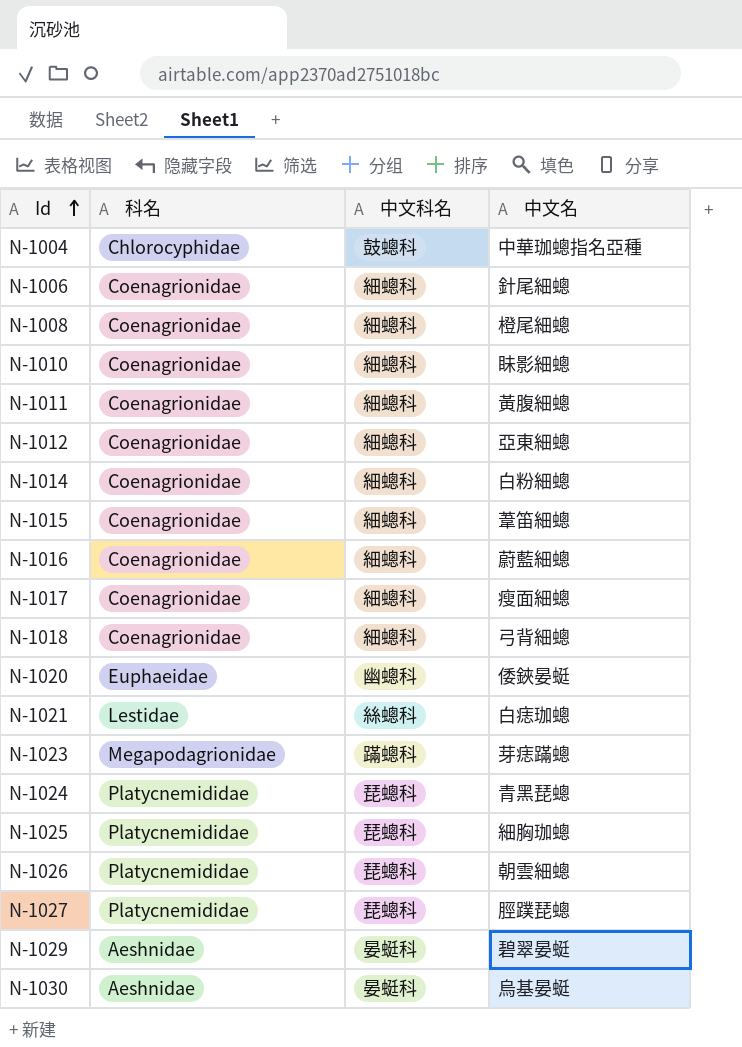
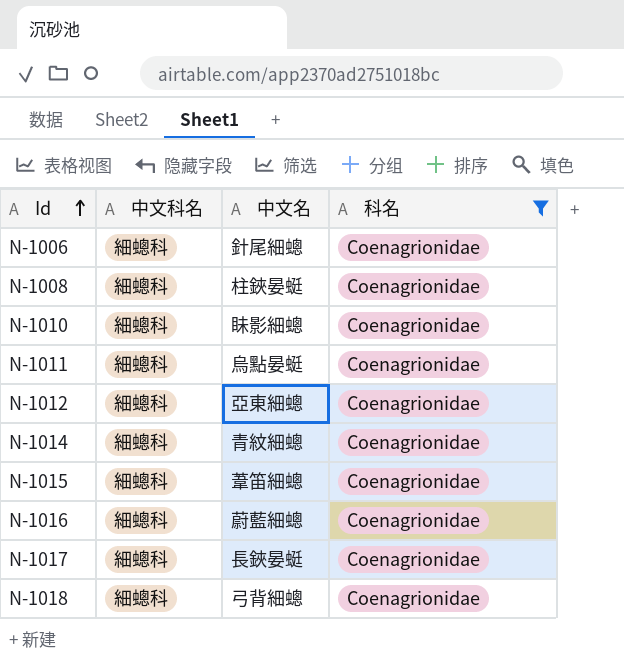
filter: none -> 科名 = Coenagrionidae
column 科名 | position: 2 -> 4
N-1008 | 中文名: 橙尾細蟌 -> 柱鋏晏蜓
N-1011 | 中文名: 黃腹細蟌 -> 烏點晏蜓
N-1014 | 中文名: 白粉細蟌 -> 青紋細蟌
N-1017 | 中文名: 瘦面細蟌 -> 長鋏晏蜓

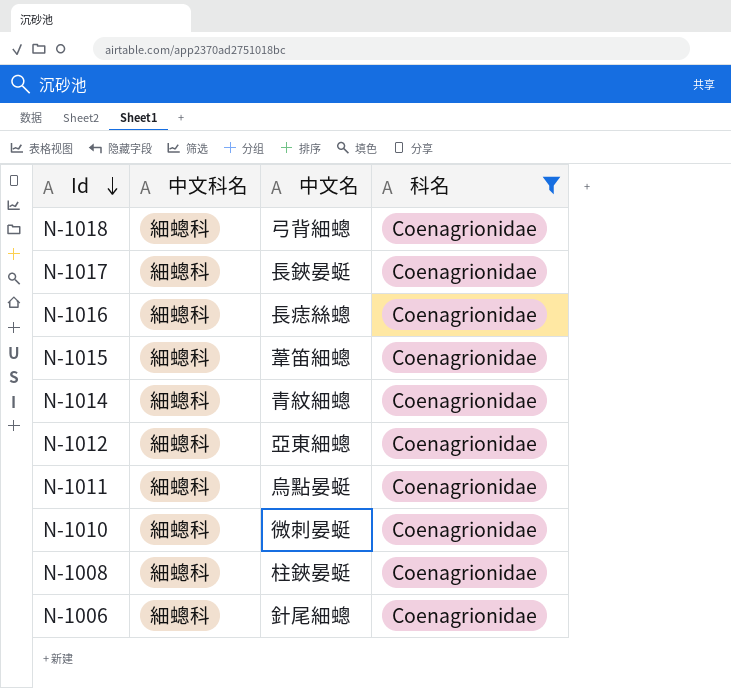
row order: Id ascending -> Id descending
N-1016 | 中文名: 蔚藍細蟌 -> 長痣絲蟌
N-1010 | 中文名: 眛影細蟌 -> 微刺晏蜓

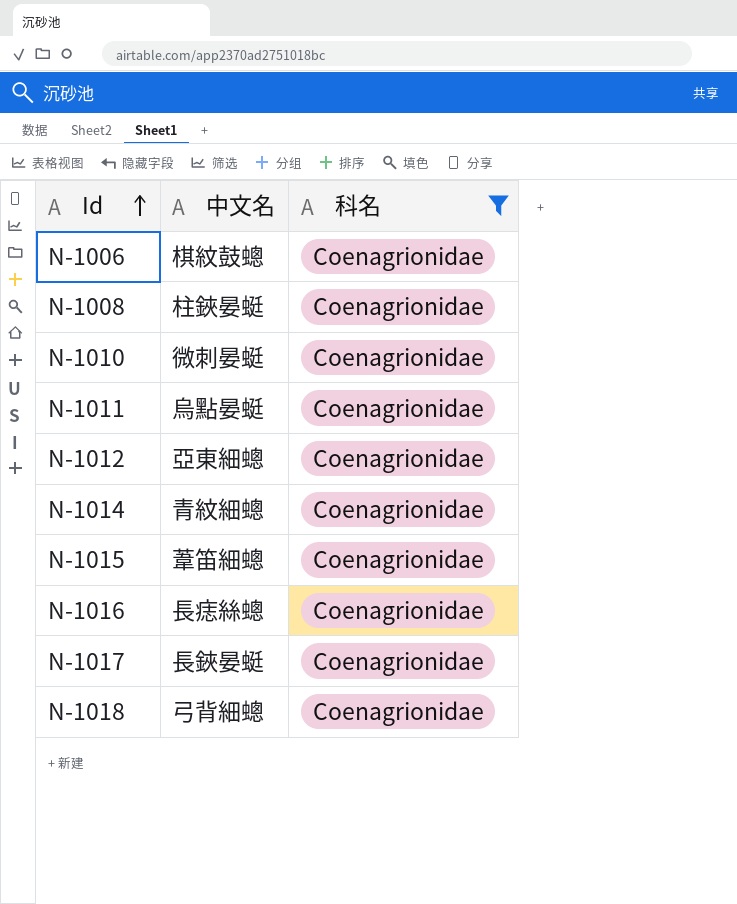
row order: Id descending -> Id ascending
column 中文科名 | position: 2 -> none
N-1006 | 中文名: 針尾細蟌 -> 棋紋鼓蟌

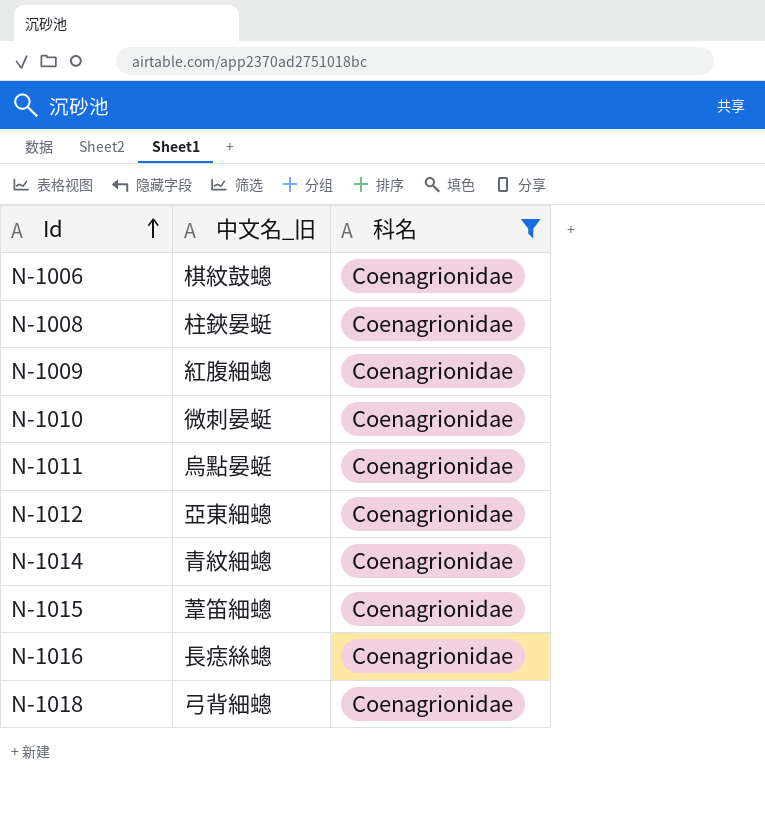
column name: 中文名 -> 中文名_旧
row N-1017: 長鋏晏蜓 | Coenagrionidae -> none
row N-1009: none -> 紅腹細蟌 | Coenagrionidae

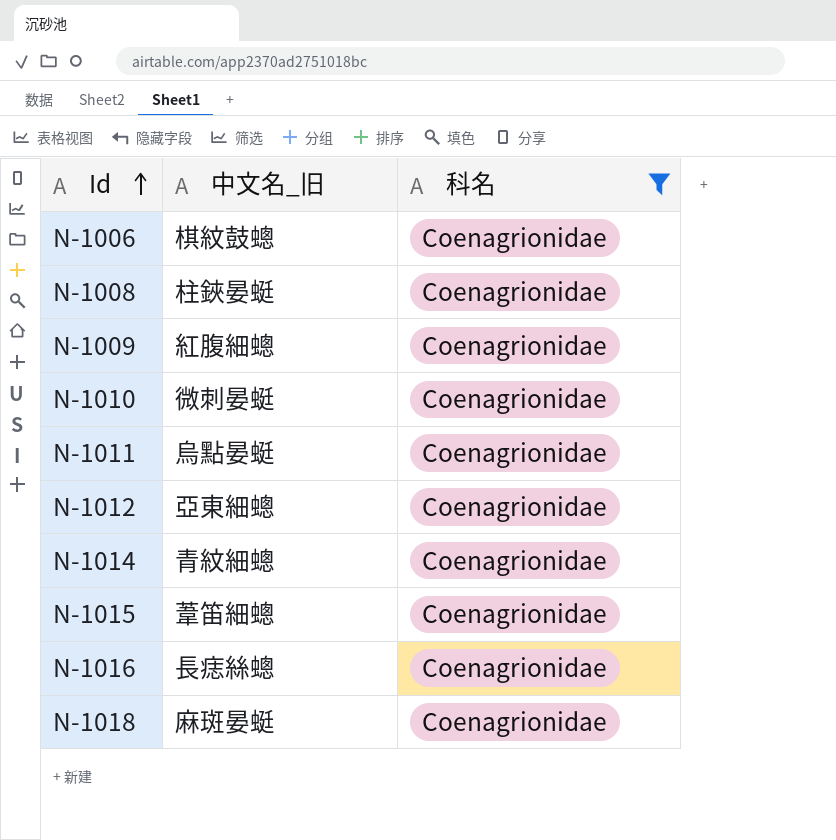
N-1018 | 中文名_旧: 弓背細蟌 -> 麻斑晏蜓

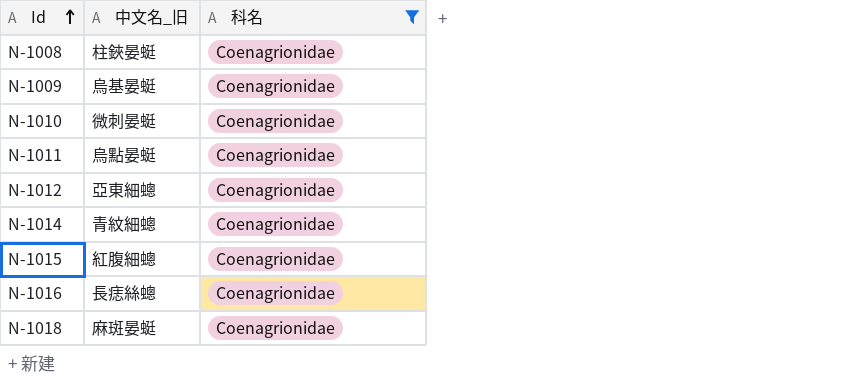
row N-1006: 棋紋鼓蟌 | Coenagrionidae -> none
N-1009 | 中文名_旧: 紅腹細蟌 -> 烏基晏蜓
N-1015 | 中文名_旧: 葦笛細蟌 -> 紅腹細蟌

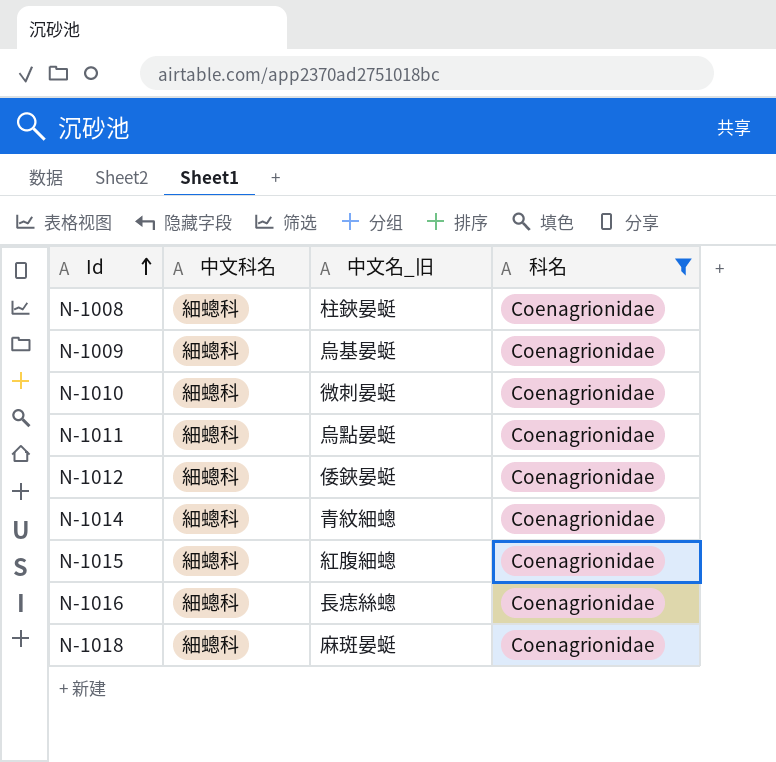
column 中文科名 | position: none -> 2
N-1012 | 中文名_旧: 亞東細蟌 -> 倭鋏晏蜓

